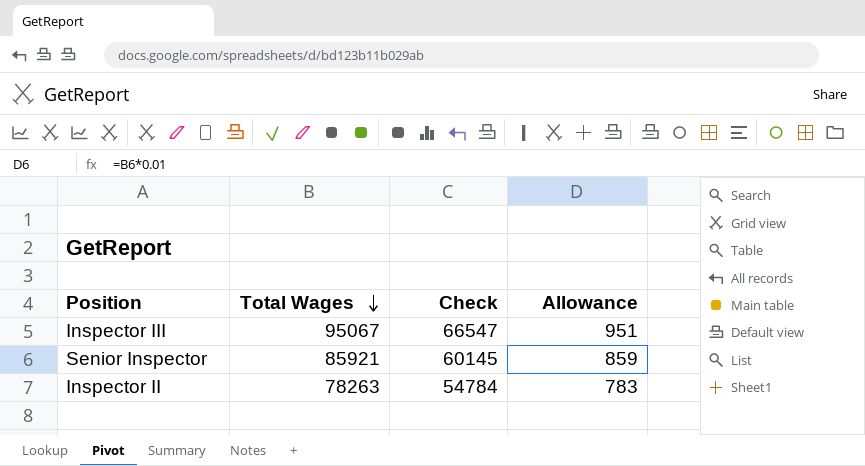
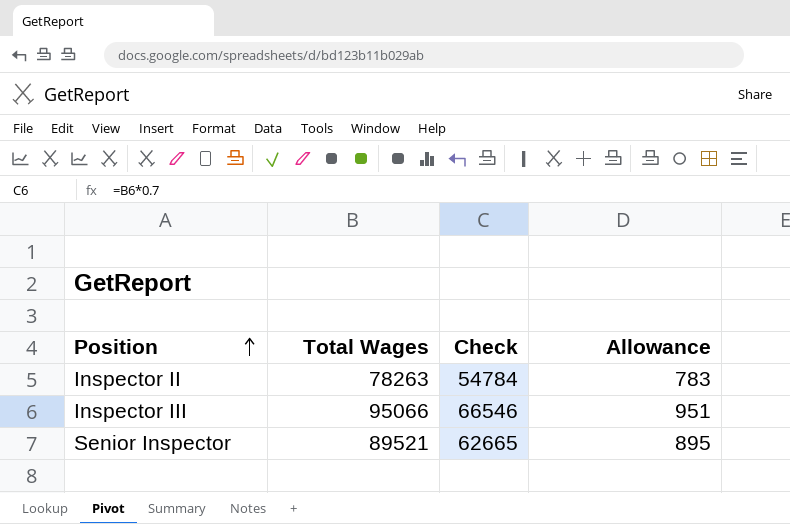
row order: Total Wages descending -> Position ascending
Inspector III | Total Wages: 95067 -> 95066
Inspector III | Check: 66547 -> 66546
Senior Inspector | Total Wages: 85921 -> 89521
Senior Inspector | Check: 60145 -> 62665
Senior Inspector | Allowance: 859 -> 895

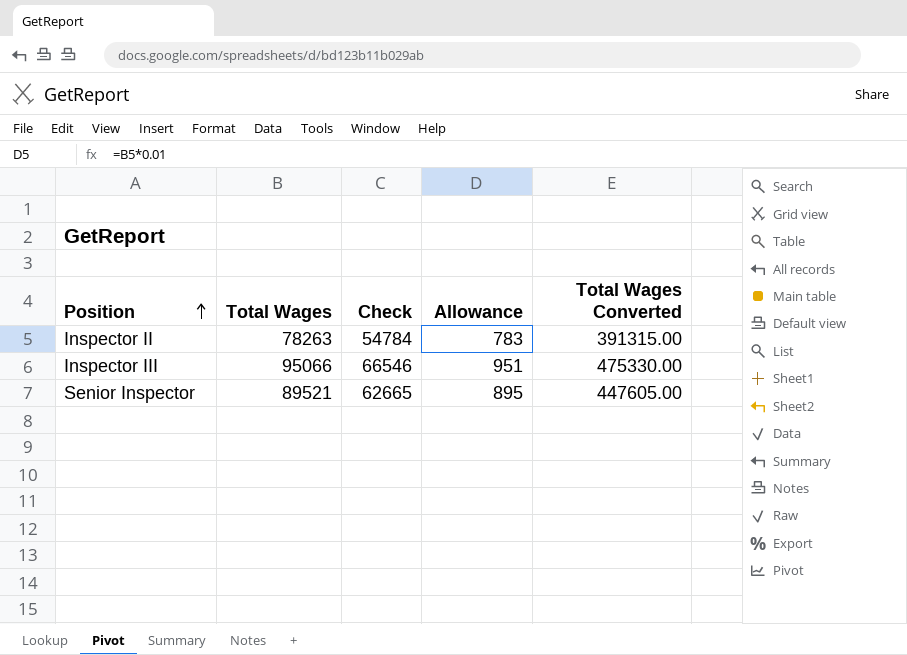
column Total Wages Converted | formula: none -> [Total Wages] * 5

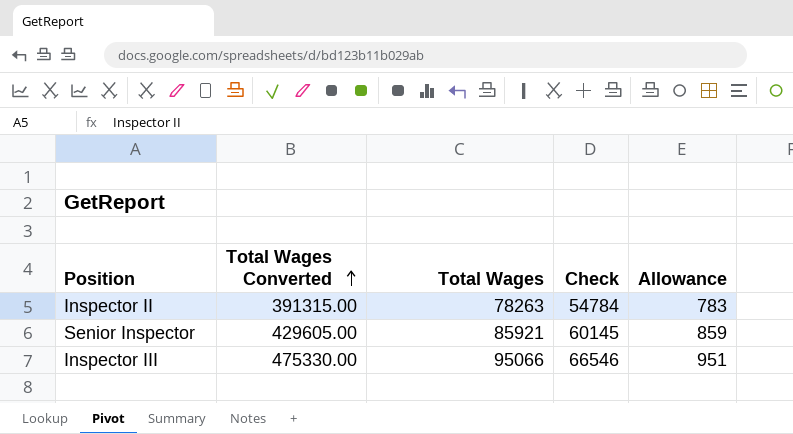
row order: Position ascending -> Total Wages Converted ascending
column Total Wages Converted | position: 5 -> 2
Senior Inspector | Total Wages Converted: 447605.00 -> 429605.00
Senior Inspector | Total Wages: 89521 -> 85921
Senior Inspector | Check: 62665 -> 60145
Senior Inspector | Allowance: 895 -> 859

